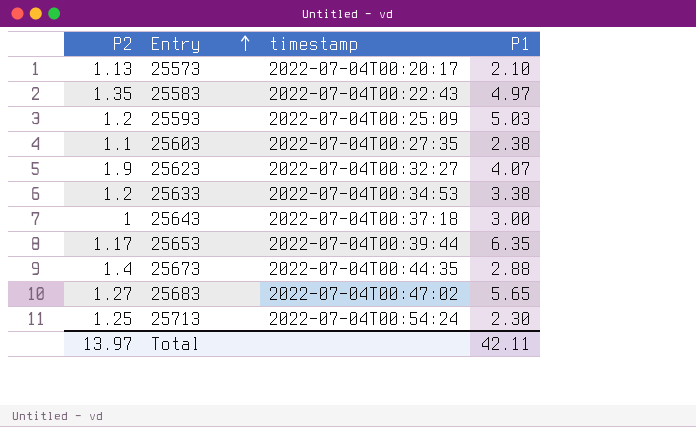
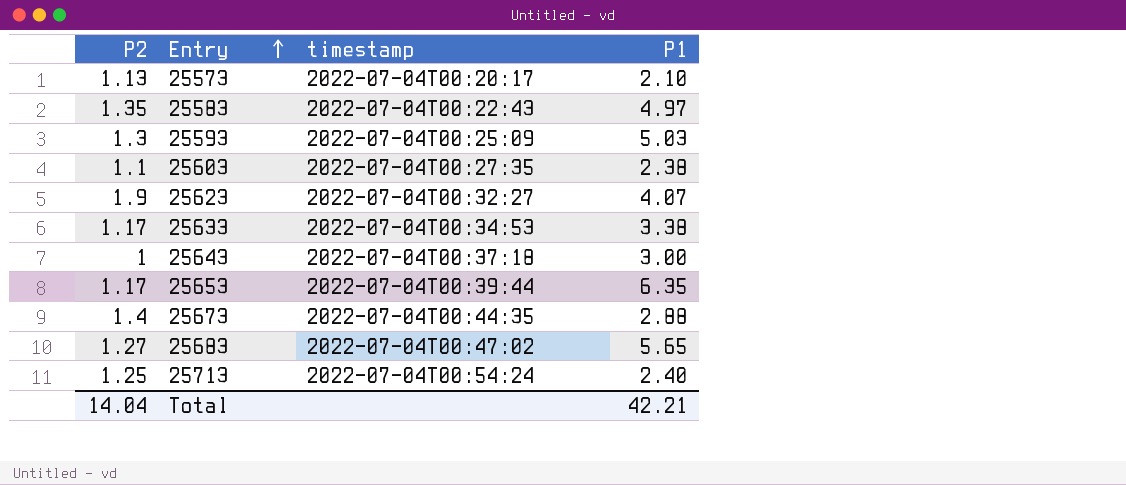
25593 | P2: 1.2 -> 1.3
25633 | P2: 1.2 -> 1.17
25713 | P1: 2.30 -> 2.40
Total | P2: 13.97 -> 14.04
Total | P1: 42.11 -> 42.21

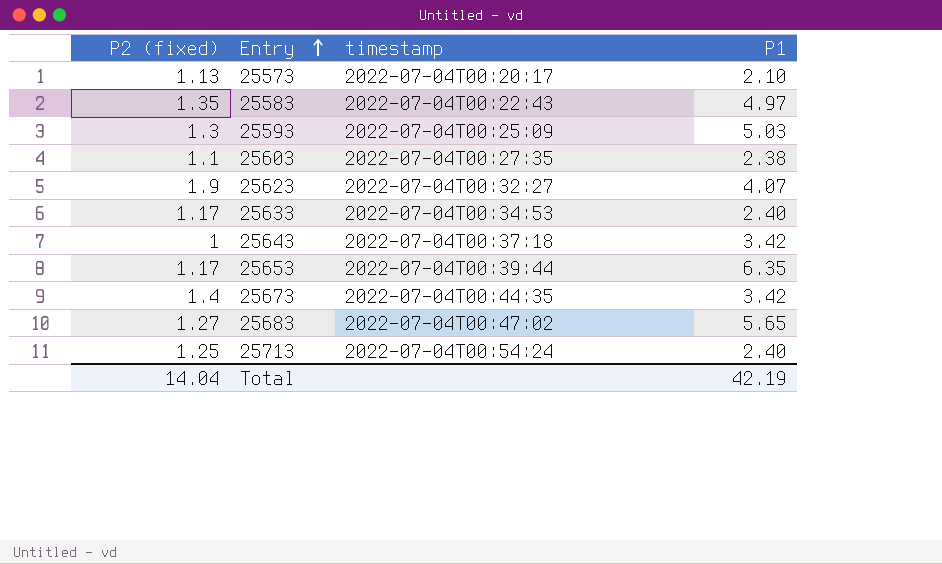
column name: P2 -> P2 (fixed)
25633 | P1: 3.38 -> 2.40
25643 | P1: 3.00 -> 3.42
25673 | P1: 2.88 -> 3.42
Total | P1: 42.21 -> 42.19

